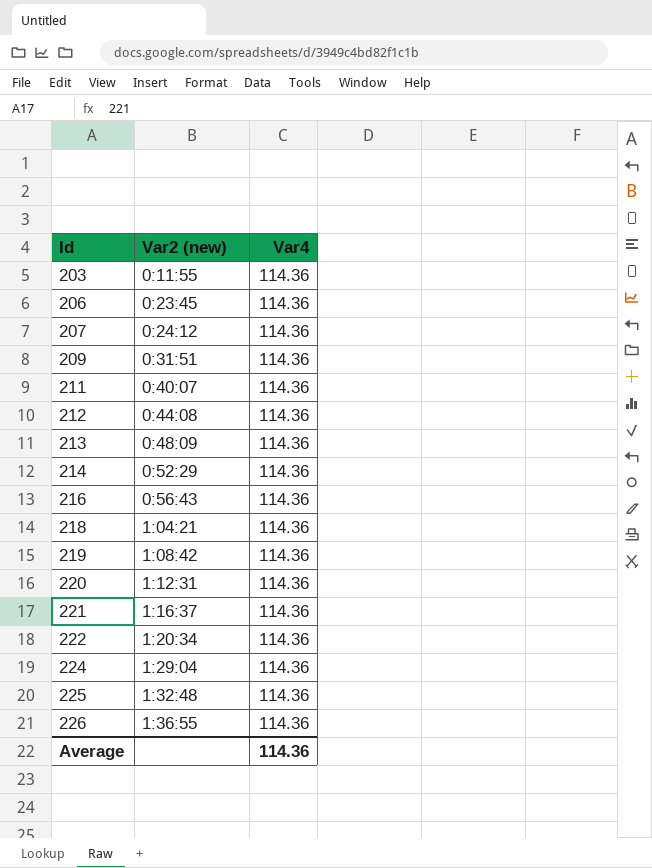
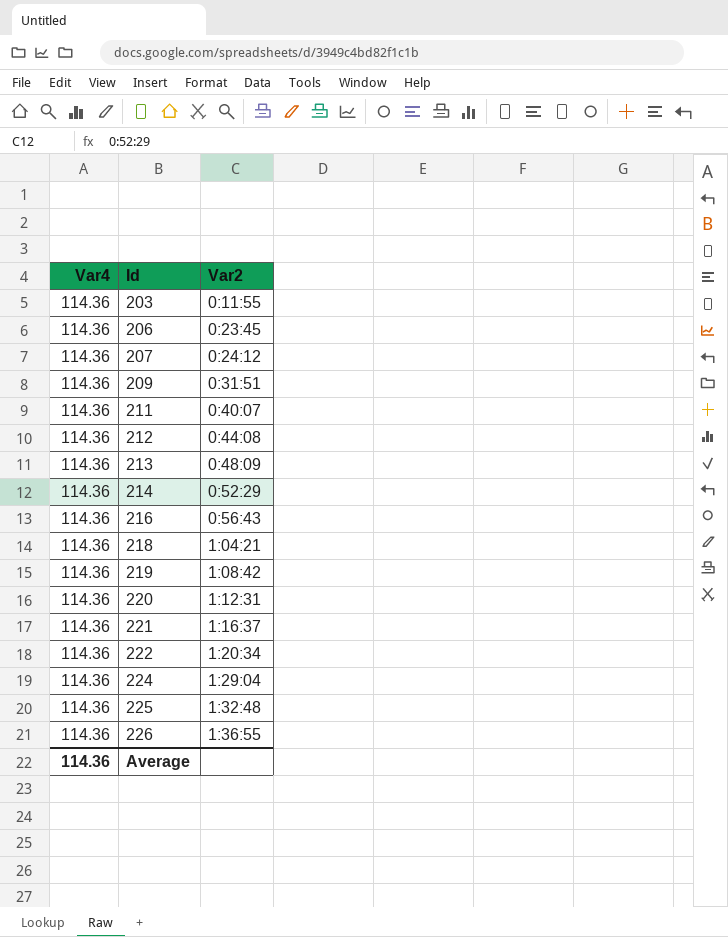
column Var4 | position: 3 -> 1
column name: Var2 (new) -> Var2

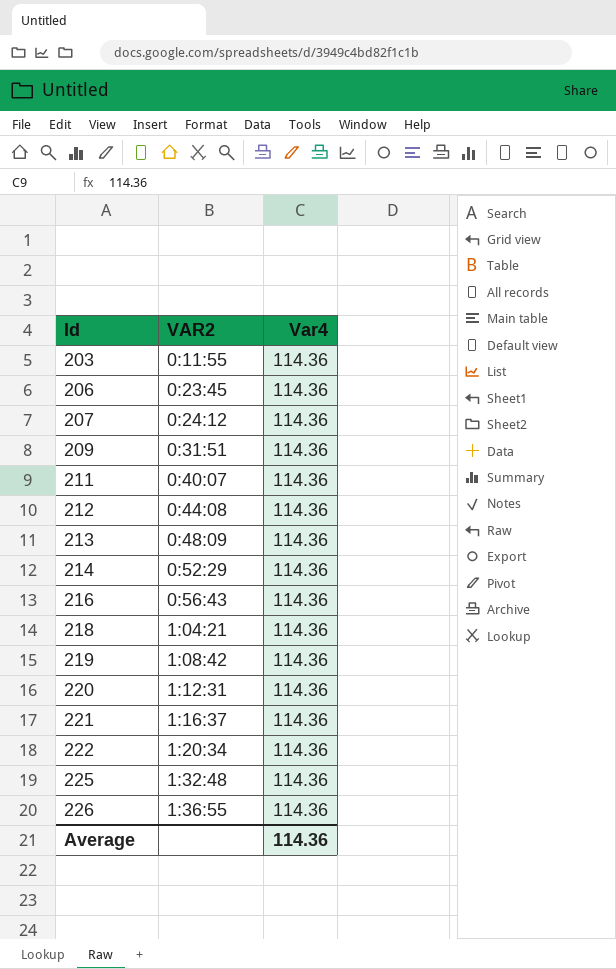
column name: Var2 -> VAR2
column Var4 | position: 1 -> 3
row 224: 114.36 | 1:29:04 -> none

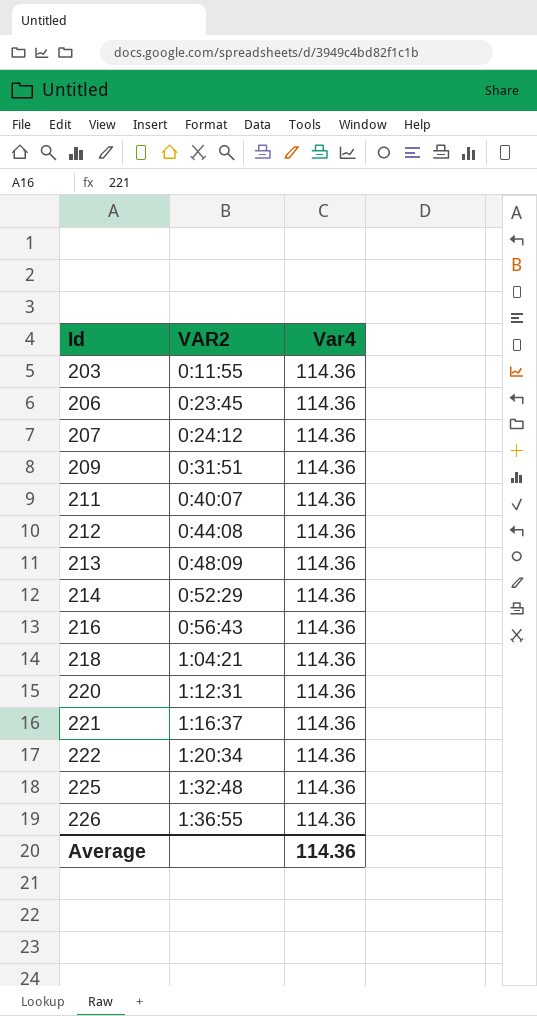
row 219: 1:08:42 | 114.36 -> none

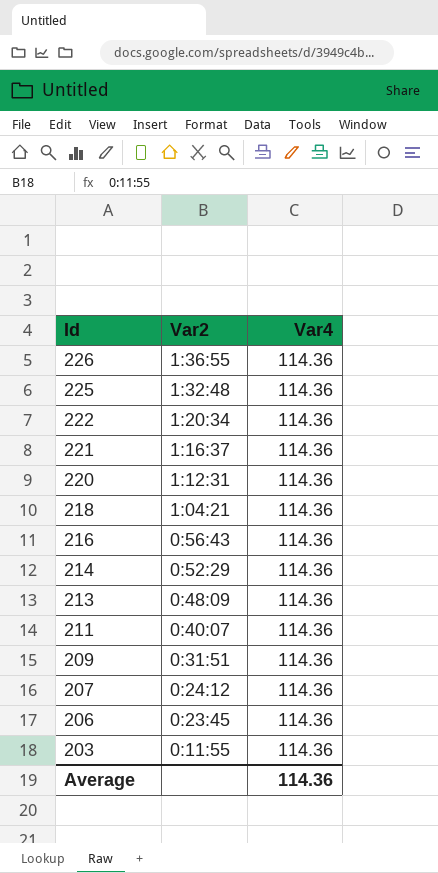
row order: Id ascending -> Id descending
column name: VAR2 -> Var2
row 212: 0:44:08 | 114.36 -> none

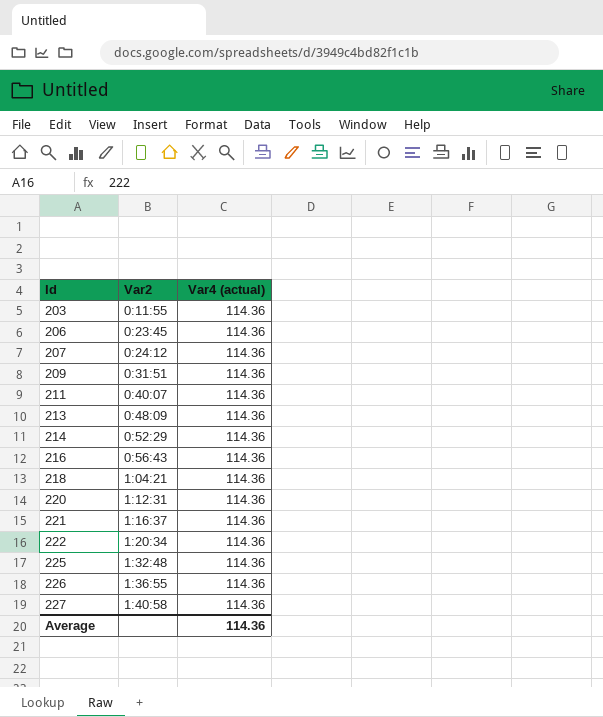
row order: Id descending -> Id ascending
column name: Var4 -> Var4 (actual)
row 227: none -> 1:40:58 | 114.36

